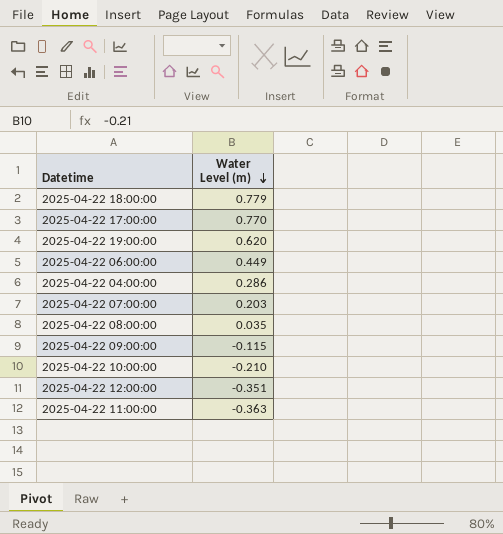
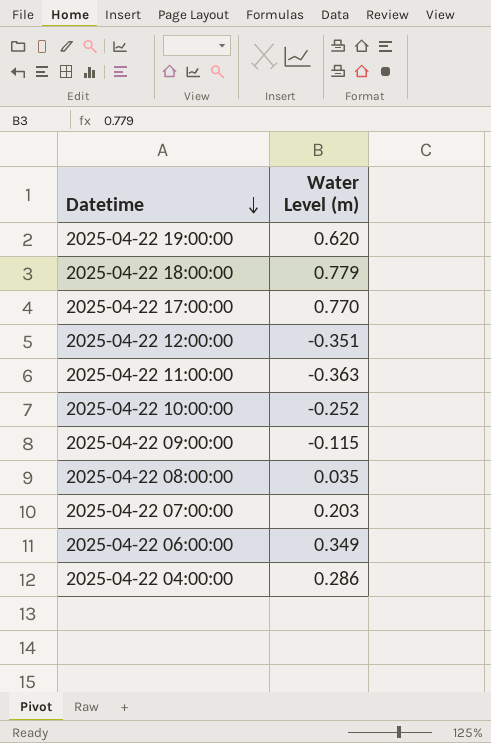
row order: Water Level (m) descending -> Datetime descending
2025-04-22 10:00:00 | Water Level (m): -0.210 -> -0.252
2025-04-22 06:00:00 | Water Level (m): 0.449 -> 0.349

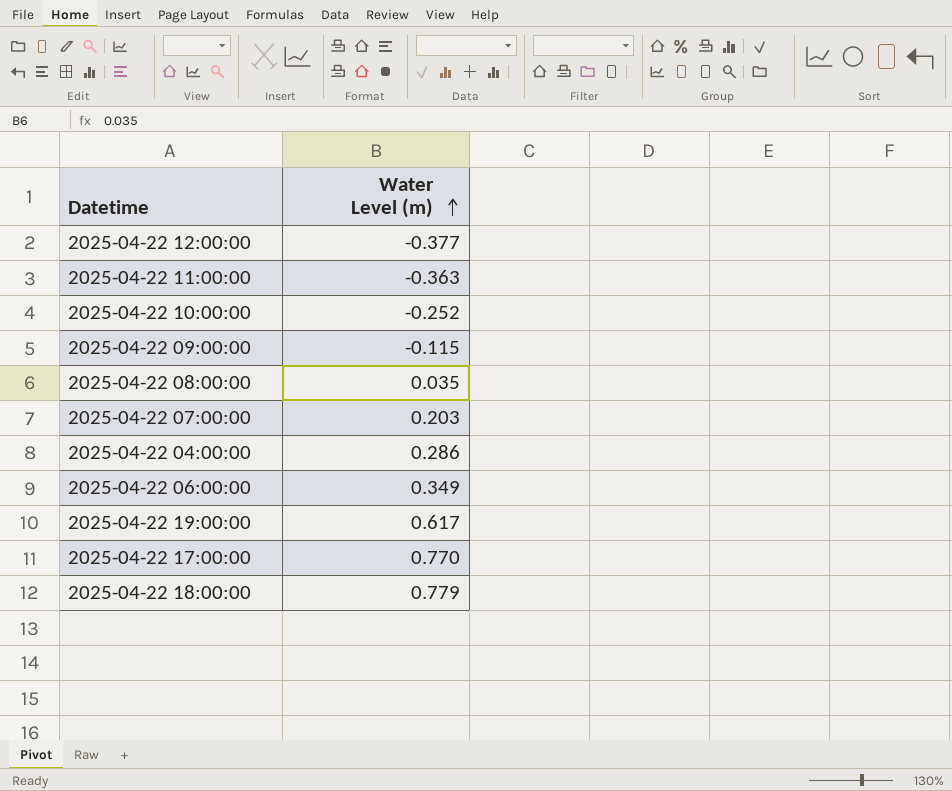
row order: Datetime descending -> Water Level (m) ascending
2025-04-22 12:00:00 | Water Level (m): -0.351 -> -0.377
2025-04-22 19:00:00 | Water Level (m): 0.620 -> 0.617

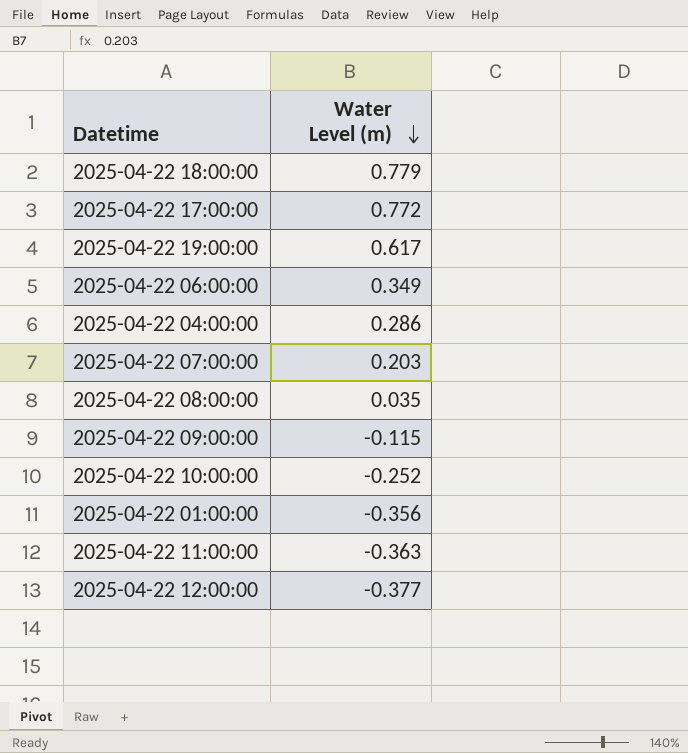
row order: Water Level (m) ascending -> Water Level (m) descending
2025-04-22 17:00:00 | Water Level (m): 0.770 -> 0.772
row 2025-04-22 01:00:00: none -> -0.356

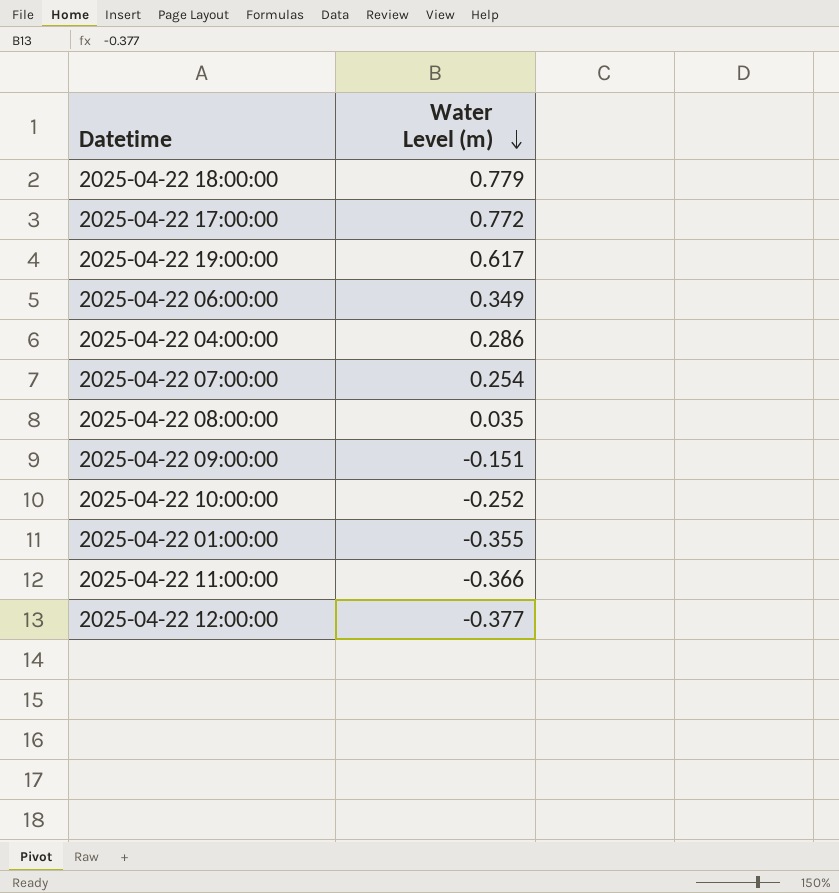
2025-04-22 07:00:00 | Water Level (m): 0.203 -> 0.254
2025-04-22 09:00:00 | Water Level (m): -0.115 -> -0.151
2025-04-22 01:00:00 | Water Level (m): -0.356 -> -0.355
2025-04-22 11:00:00 | Water Level (m): -0.363 -> -0.366

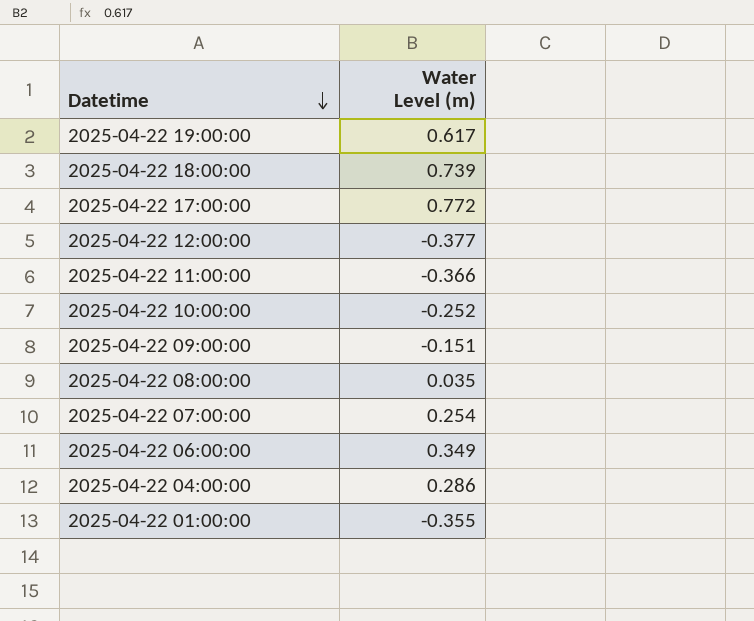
row order: Water Level (m) descending -> Datetime descending
2025-04-22 18:00:00 | Water Level (m): 0.779 -> 0.739

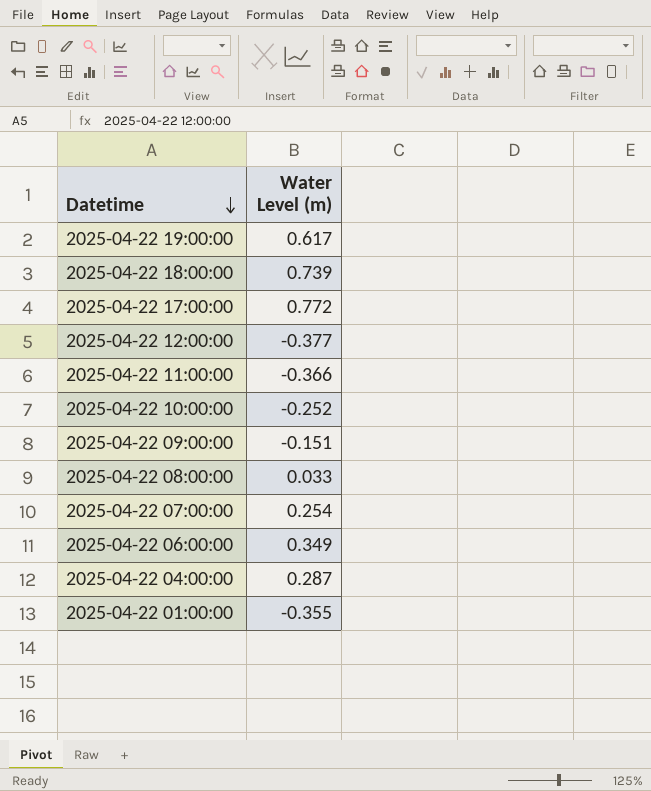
2025-04-22 08:00:00 | Water Level (m): 0.035 -> 0.033
2025-04-22 04:00:00 | Water Level (m): 0.286 -> 0.287

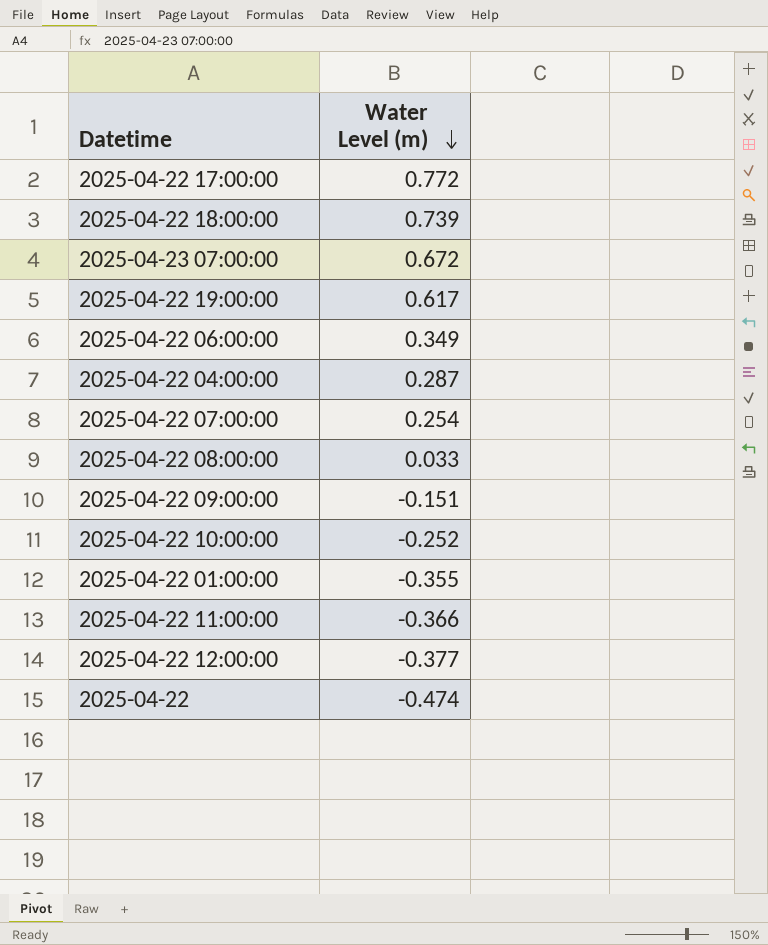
row order: Datetime descending -> Water Level (m) descending
row 2025-04-23 07:00:00: none -> 0.672
row 2025-04-22: none -> -0.474

